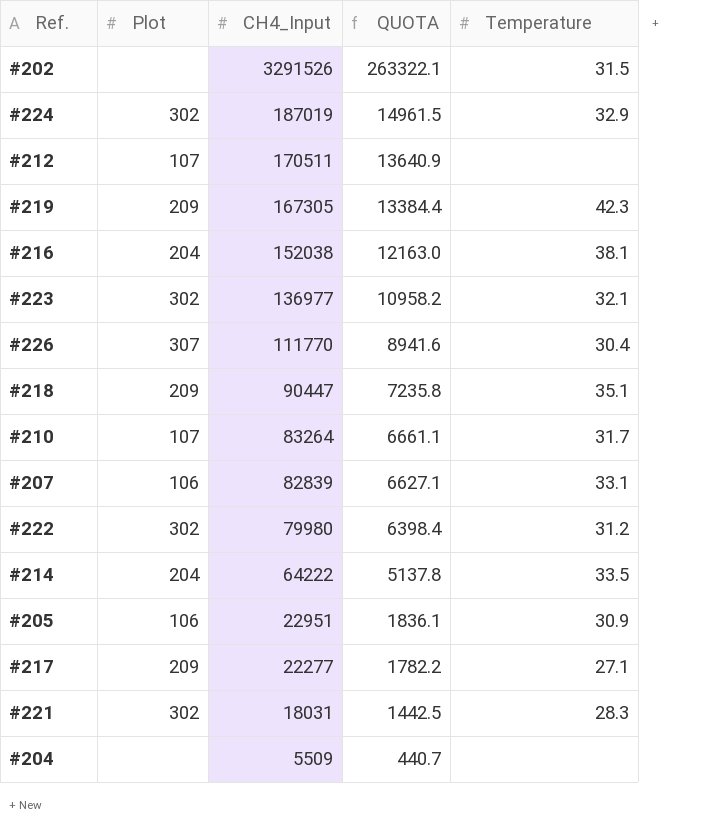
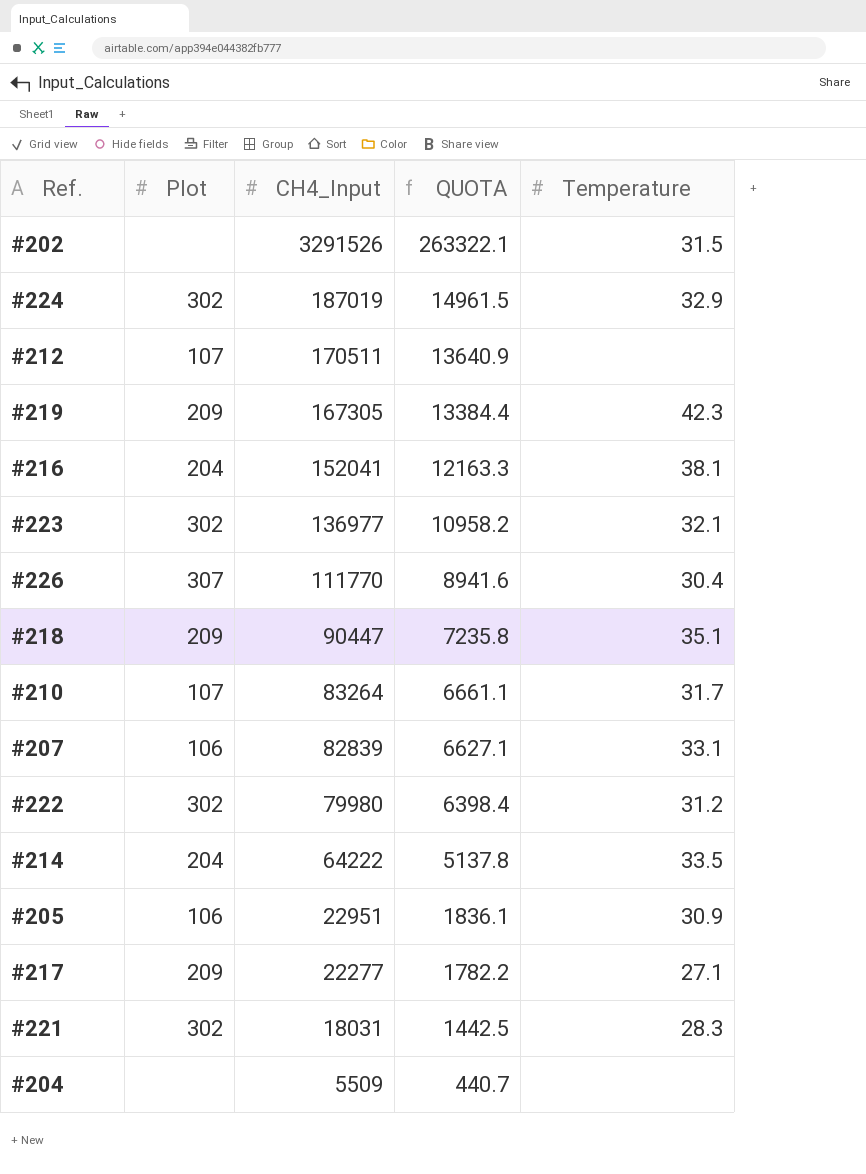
#216 | CH4_Input: 152038 -> 152041
#216 | QUOTA: 12163.0 -> 12163.3

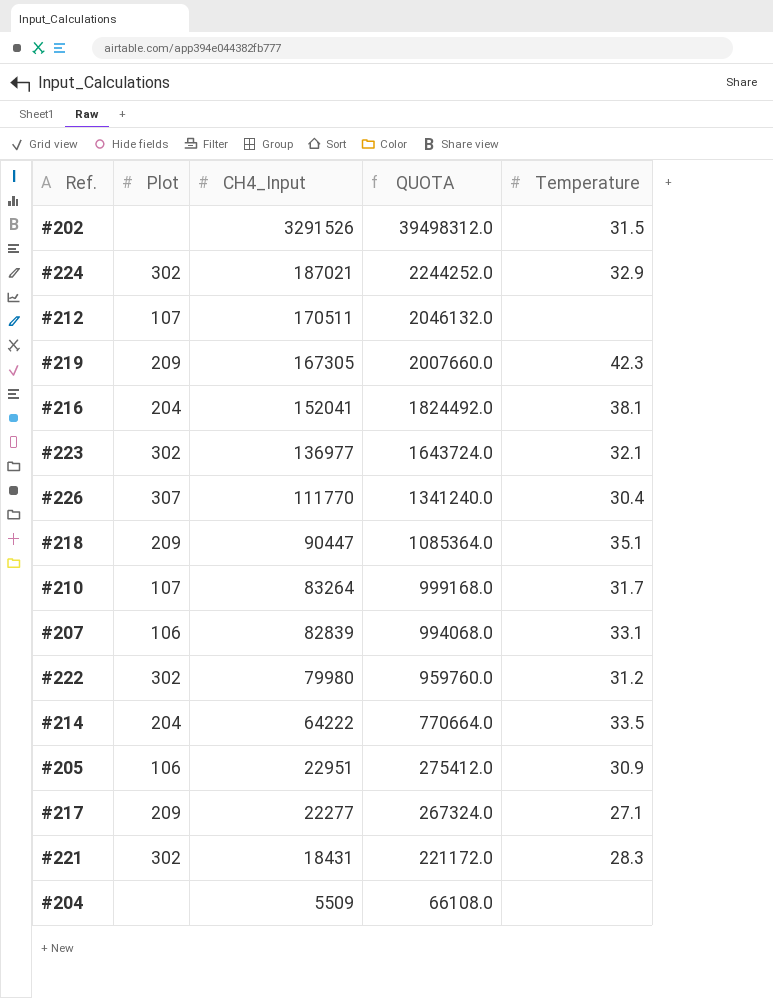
column QUOTA | formula: [CH4_Input] * 0.08 -> [CH4_Input] * 12
#224 | CH4_Input: 187019 -> 187021
#221 | CH4_Input: 18031 -> 18431

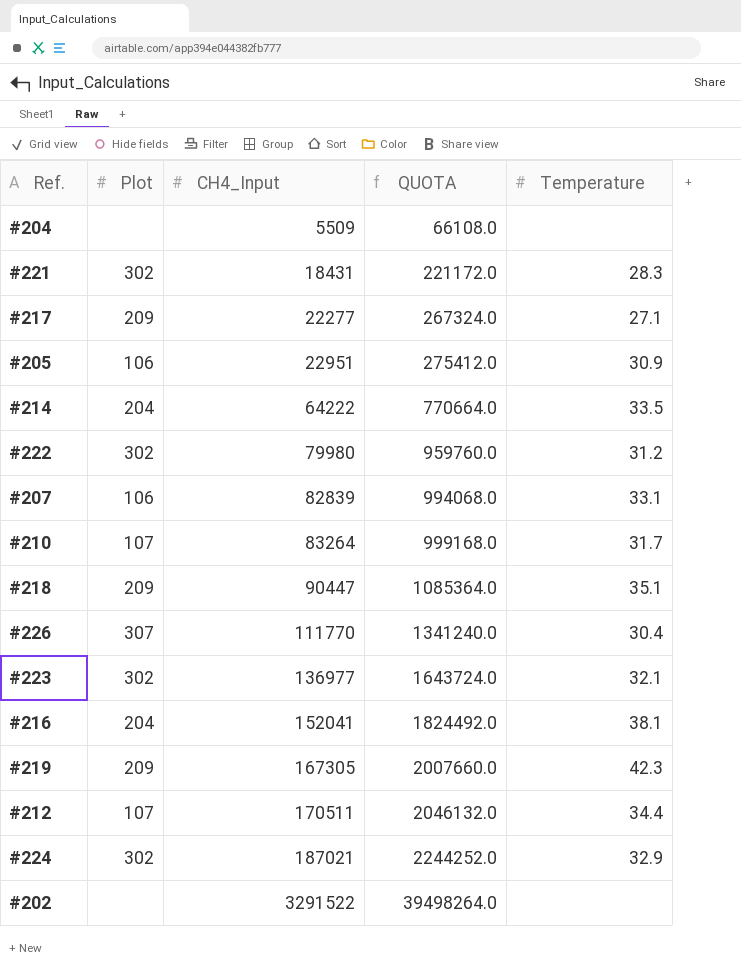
row order: CH4_Input descending -> CH4_Input ascending
#212 | Temperature: none -> 34.4
#202 | CH4_Input: 3291526 -> 3291522
#202 | QUOTA: 39498312.0 -> 39498264.0
#202 | Temperature: 31.5 -> none

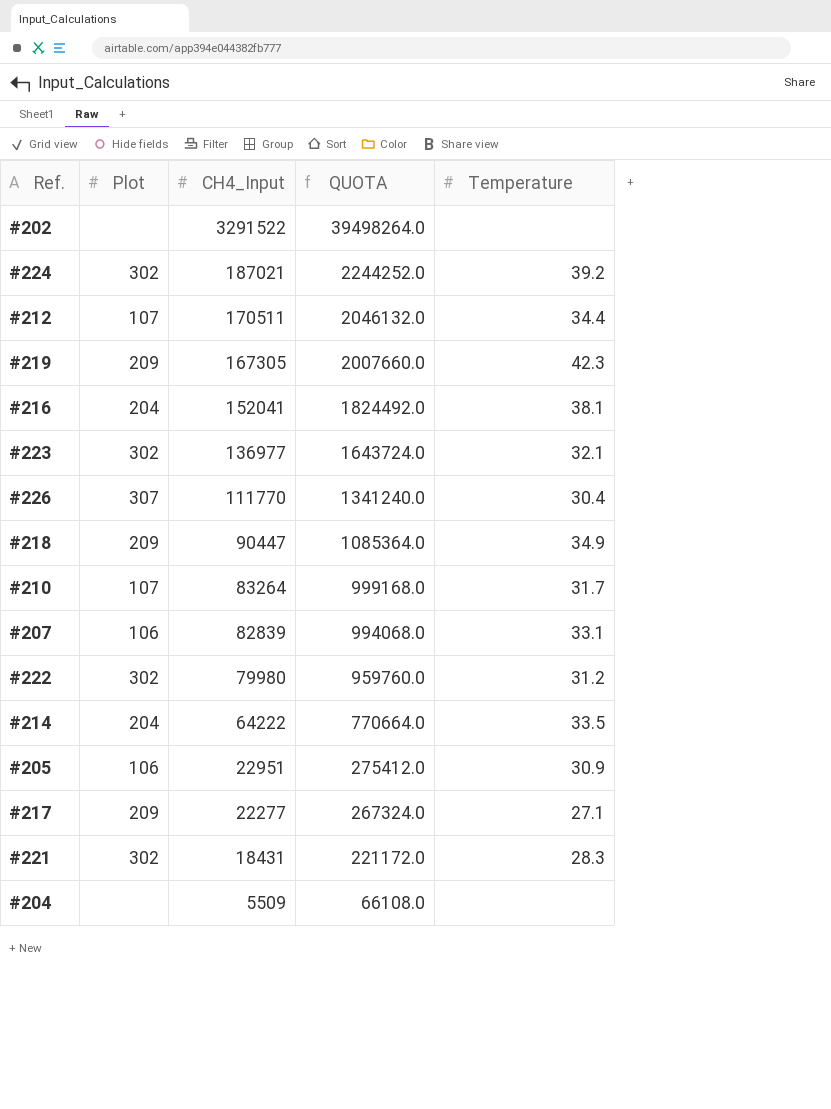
row order: CH4_Input ascending -> CH4_Input descending
#224 | Temperature: 32.9 -> 39.2
#218 | Temperature: 35.1 -> 34.9

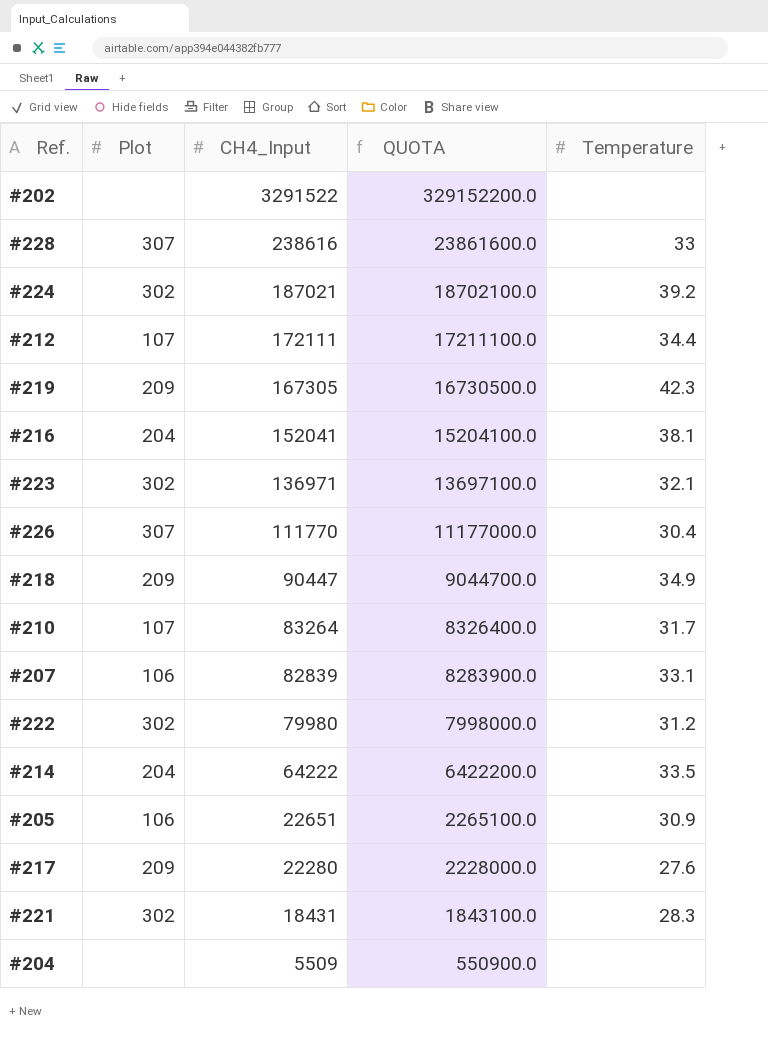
column QUOTA | formula: [CH4_Input] * 12 -> [CH4_Input] * 100
row #228: none -> 307 | 238616 | 23861600.0 | 33
#212 | CH4_Input: 170511 -> 172111
#223 | CH4_Input: 136977 -> 136971
#205 | CH4_Input: 22951 -> 22651
#217 | CH4_Input: 22277 -> 22280
#217 | Temperature: 27.1 -> 27.6

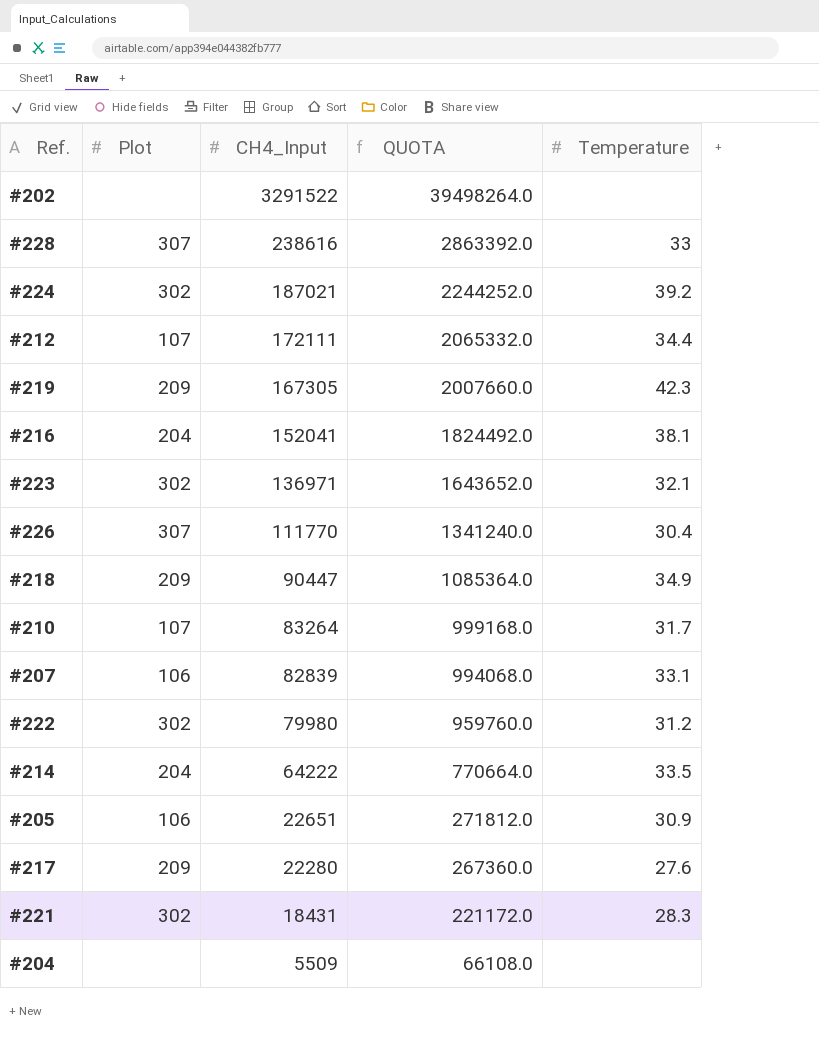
column QUOTA | formula: [CH4_Input] * 100 -> [CH4_Input] * 12

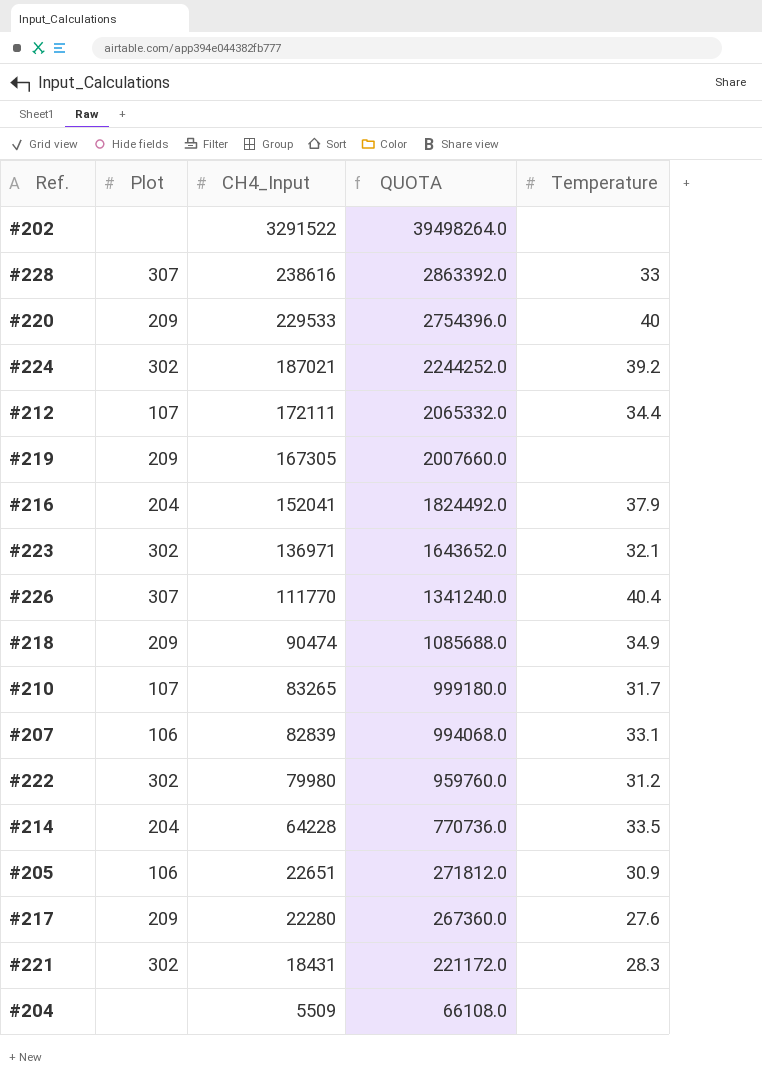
row #220: none -> 209 | 229533 | 2754396.0 | 40
#219 | Temperature: 42.3 -> none
#216 | Temperature: 38.1 -> 37.9
#226 | Temperature: 30.4 -> 40.4
#218 | CH4_Input: 90447 -> 90474
#218 | QUOTA: 1085364.0 -> 1085688.0
#210 | CH4_Input: 83264 -> 83265
#210 | QUOTA: 999168.0 -> 999180.0
#214 | CH4_Input: 64222 -> 64228
#214 | QUOTA: 770664.0 -> 770736.0

